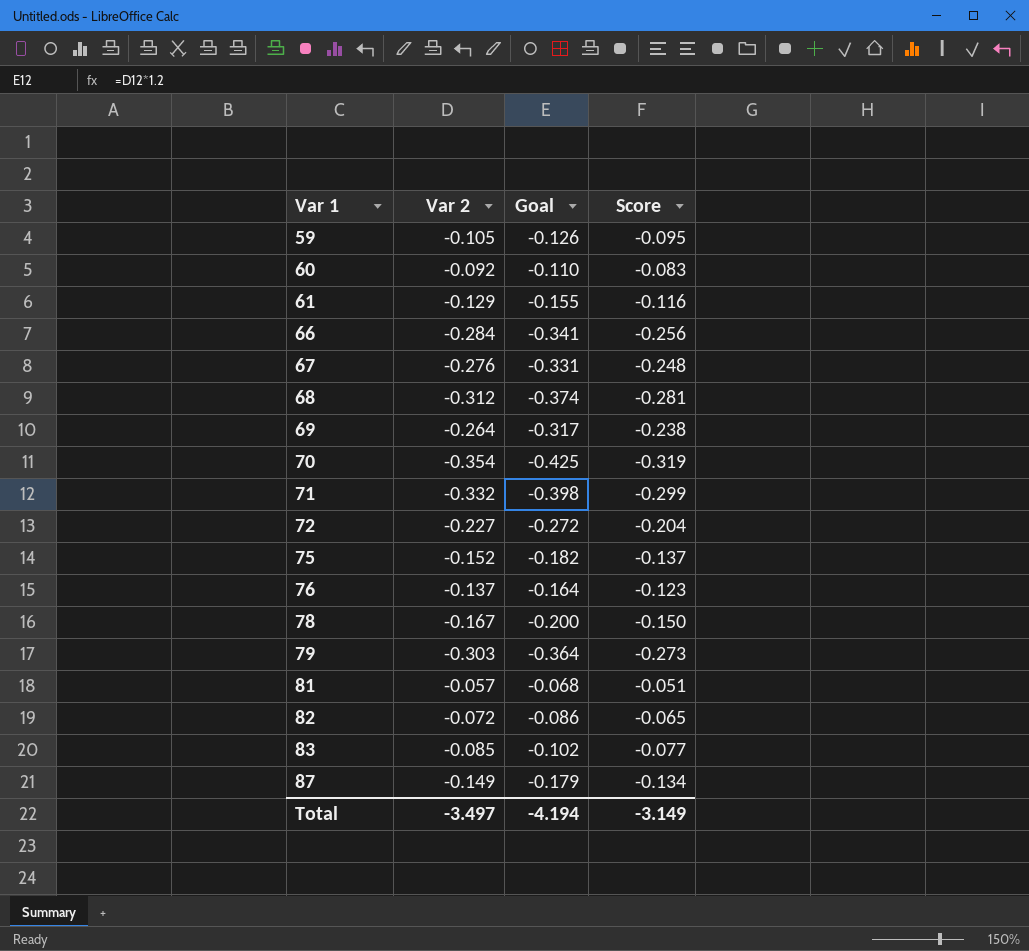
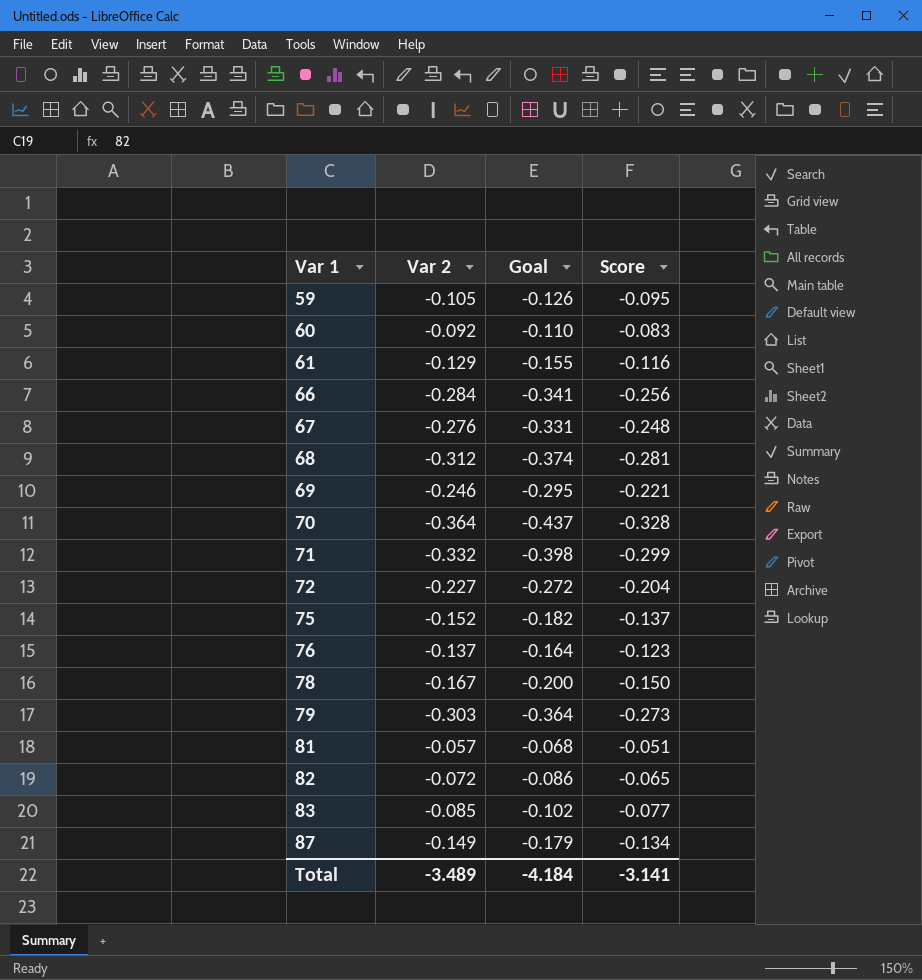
69 | Var 2: -0.264 -> -0.246
69 | Goal: -0.317 -> -0.295
69 | Score: -0.238 -> -0.221
70 | Var 2: -0.354 -> -0.364
70 | Goal: -0.425 -> -0.437
70 | Score: -0.319 -> -0.328
Total | Var 2: -3.497 -> -3.489
Total | Goal: -4.194 -> -4.184
Total | Score: -3.149 -> -3.141

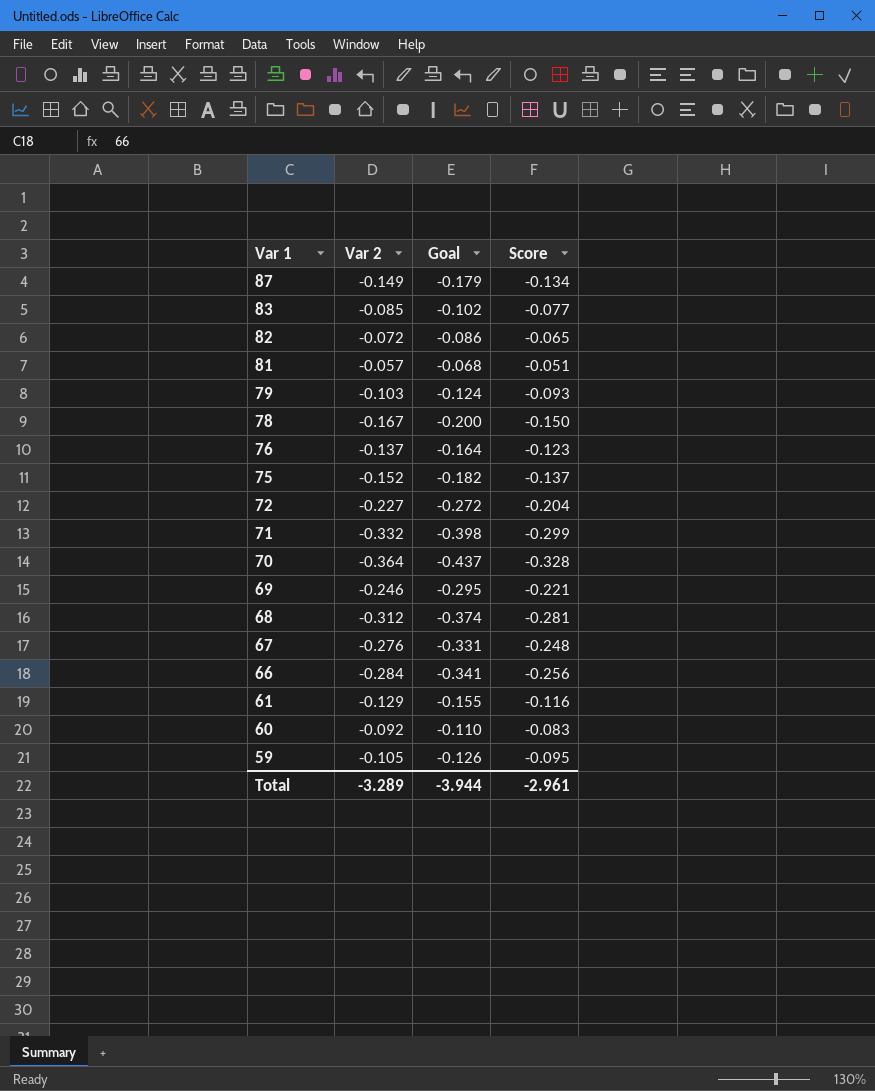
row order: Var 1 ascending -> Var 1 descending
79 | Var 2: -0.303 -> -0.103
79 | Goal: -0.364 -> -0.124
79 | Score: -0.273 -> -0.093
Total | Var 2: -3.489 -> -3.289
Total | Goal: -4.184 -> -3.944
Total | Score: -3.141 -> -2.961

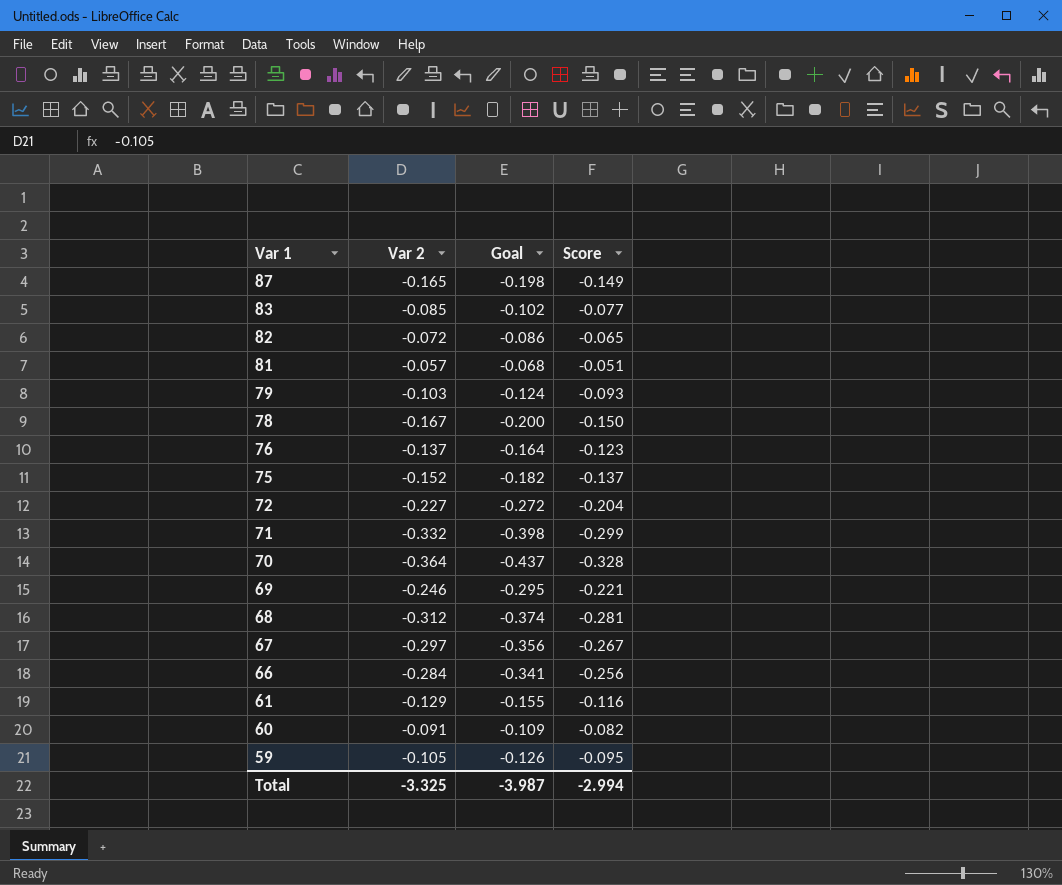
87 | Var 2: -0.149 -> -0.165
87 | Goal: -0.179 -> -0.198
87 | Score: -0.134 -> -0.149
67 | Var 2: -0.276 -> -0.297
67 | Goal: -0.331 -> -0.356
67 | Score: -0.248 -> -0.267
60 | Var 2: -0.092 -> -0.091
60 | Goal: -0.110 -> -0.109
60 | Score: -0.083 -> -0.082
Total | Var 2: -3.289 -> -3.325
Total | Goal: -3.944 -> -3.987
Total | Score: -2.961 -> -2.994

